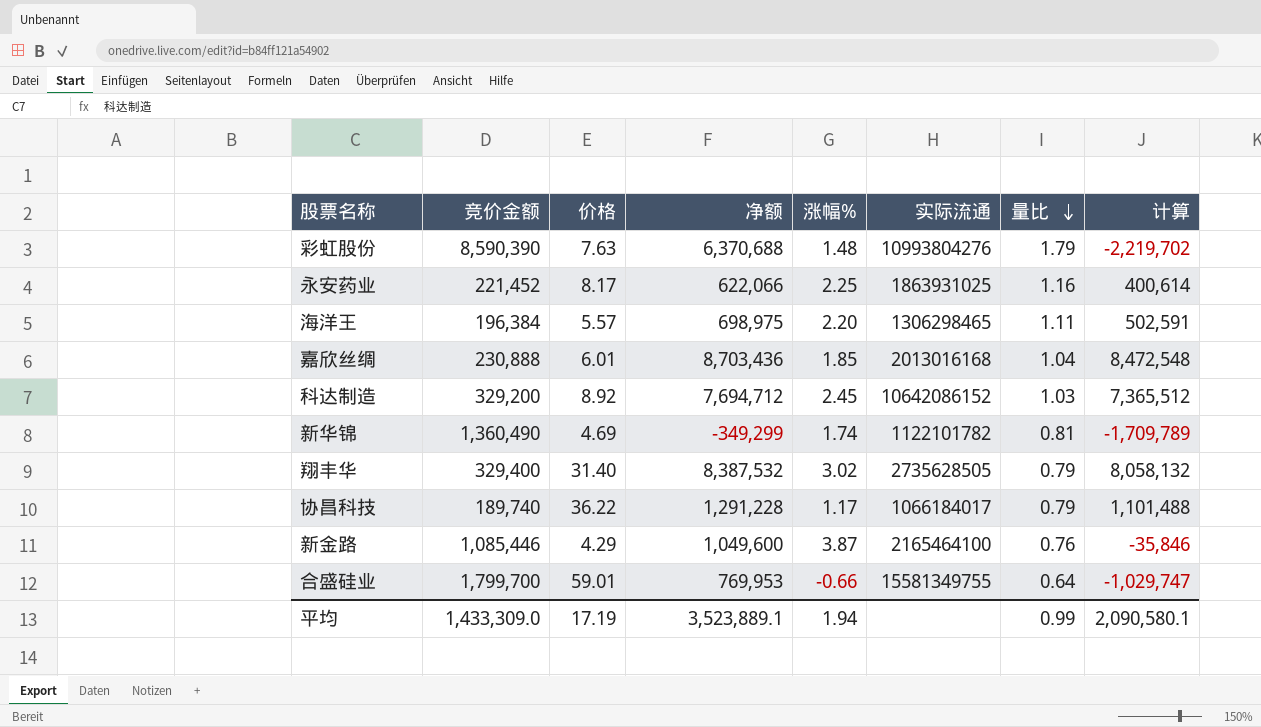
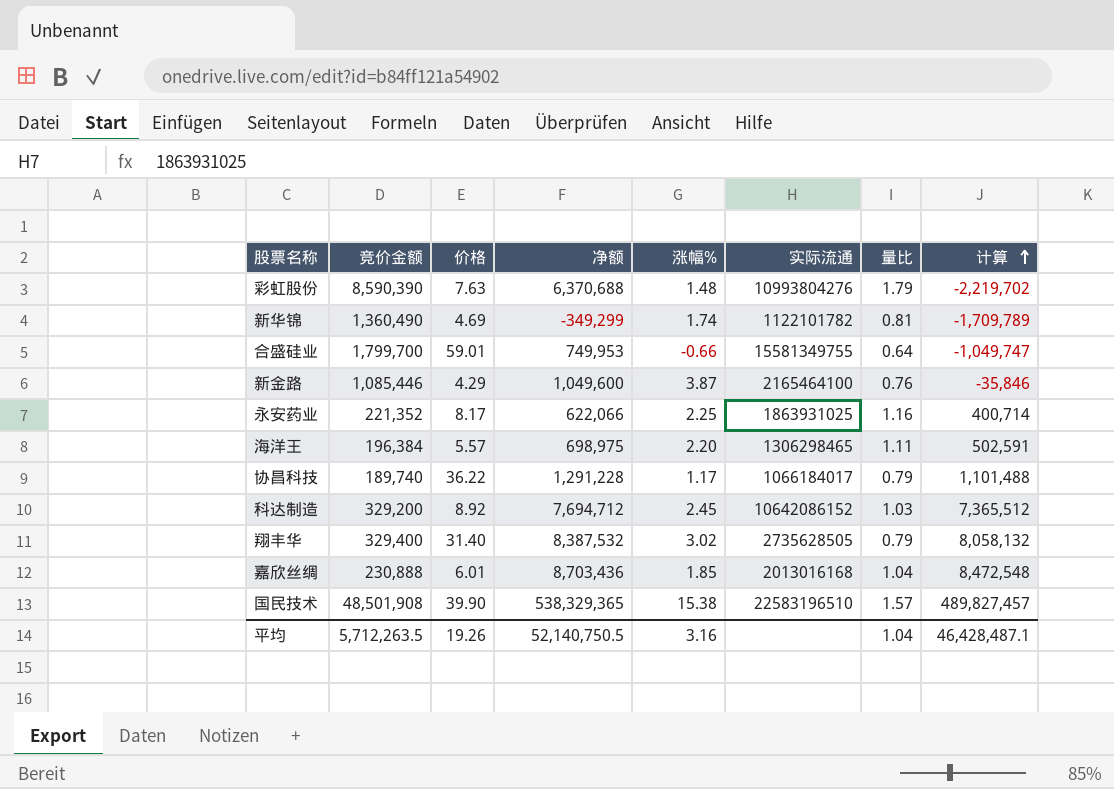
row order: 量比 descending -> 计算 ascending
合盛硅业 | 净额: 769,953 -> 749,953
合盛硅业 | 计算: -1,029,747 -> -1,049,747
永安药业 | 竞价金额: 221,452 -> 221,352
永安药业 | 计算: 400,614 -> 400,714
row 国民技术: none -> 48,501,908 | 39.90 | 538,329,365 | 15.38 | 22583196510 | 1.57 | 489,827,457
平均 | 竞价金额: 1,433,309.0 -> 5,712,263.5
平均 | 价格: 17.19 -> 19.26
平均 | 净额: 3,523,889.1 -> 52,140,750.5
平均 | 涨幅%: 1.94 -> 3.16
平均 | 量比: 0.99 -> 1.04
平均 | 计算: 2,090,580.1 -> 46,428,487.1

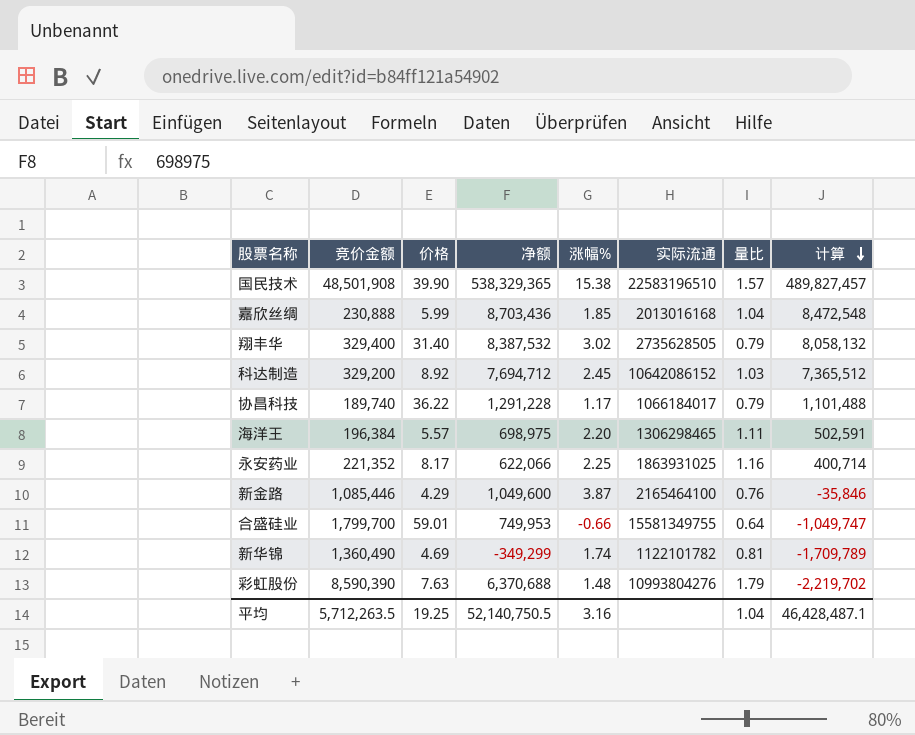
row order: 计算 ascending -> 计算 descending
嘉欣丝绸 | 价格: 6.01 -> 5.99
平均 | 价格: 19.26 -> 19.25

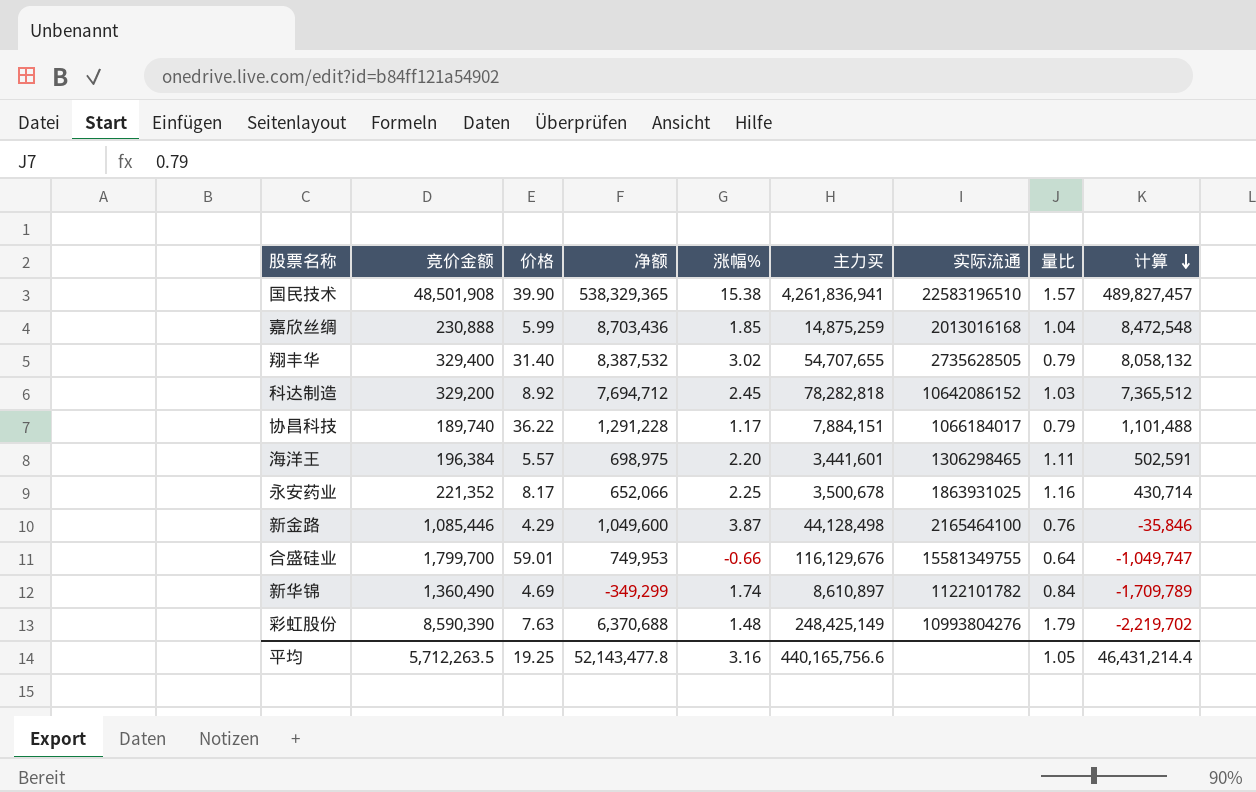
column 主力买 | position: none -> 6
永安药业 | 净额: 622,066 -> 652,066
永安药业 | 计算: 400,714 -> 430,714
新华锦 | 量比: 0.81 -> 0.84
平均 | 净额: 52,140,750.5 -> 52,143,477.8
平均 | 量比: 1.04 -> 1.05
平均 | 计算: 46,428,487.1 -> 46,431,214.4

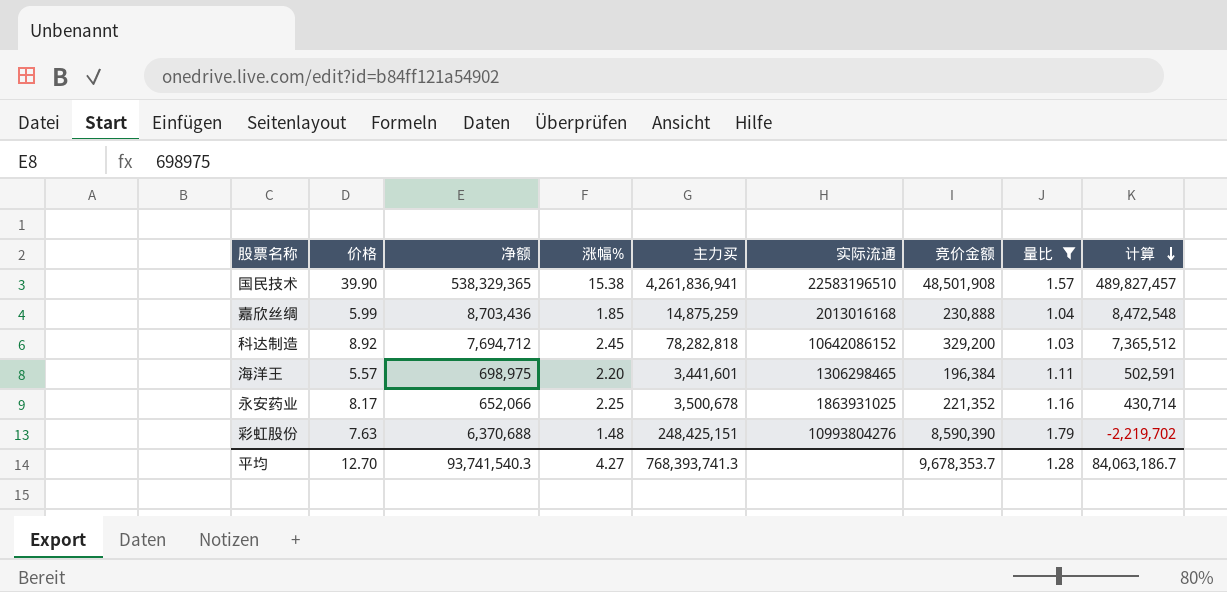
filter: none -> 量比 >= 1.03
column 竞价金额 | position: 2 -> 7
彩虹股份 | 主力买: 248,425,149 -> 248,425,151
平均 | 价格: 19.25 -> 12.70
平均 | 净额: 52,143,477.8 -> 93,741,540.3
平均 | 涨幅%: 3.16 -> 4.27
平均 | 主力买: 440,165,756.6 -> 768,393,741.3
平均 | 竞价金额: 5,712,263.5 -> 9,678,353.7
平均 | 量比: 1.05 -> 1.28
平均 | 计算: 46,431,214.4 -> 84,063,186.7

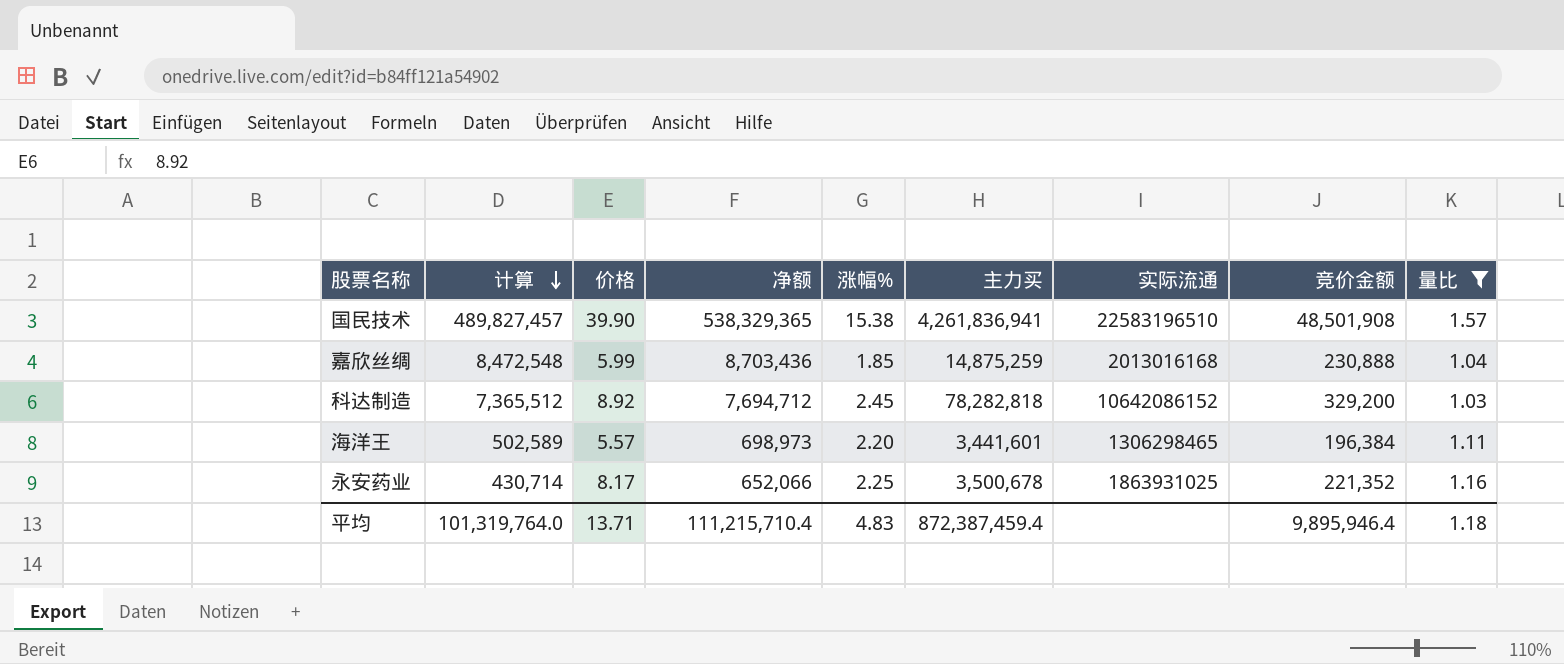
column 计算 | position: 9 -> 2
row 彩虹股份: 7.63 | 6,370,688 | 1.48 | 248,425,151 | 10993804276 | 8,590,390 | 1.79 | -2,219,702 -> none
海洋王 | 计算: 502,591 -> 502,589
海洋王 | 净额: 698,975 -> 698,973
平均 | 计算: 84,063,186.7 -> 101,319,764.0
平均 | 价格: 12.70 -> 13.71
平均 | 净额: 93,741,540.3 -> 111,215,710.4
平均 | 涨幅%: 4.27 -> 4.83
平均 | 主力买: 768,393,741.3 -> 872,387,459.4
平均 | 竞价金额: 9,678,353.7 -> 9,895,946.4
平均 | 量比: 1.28 -> 1.18

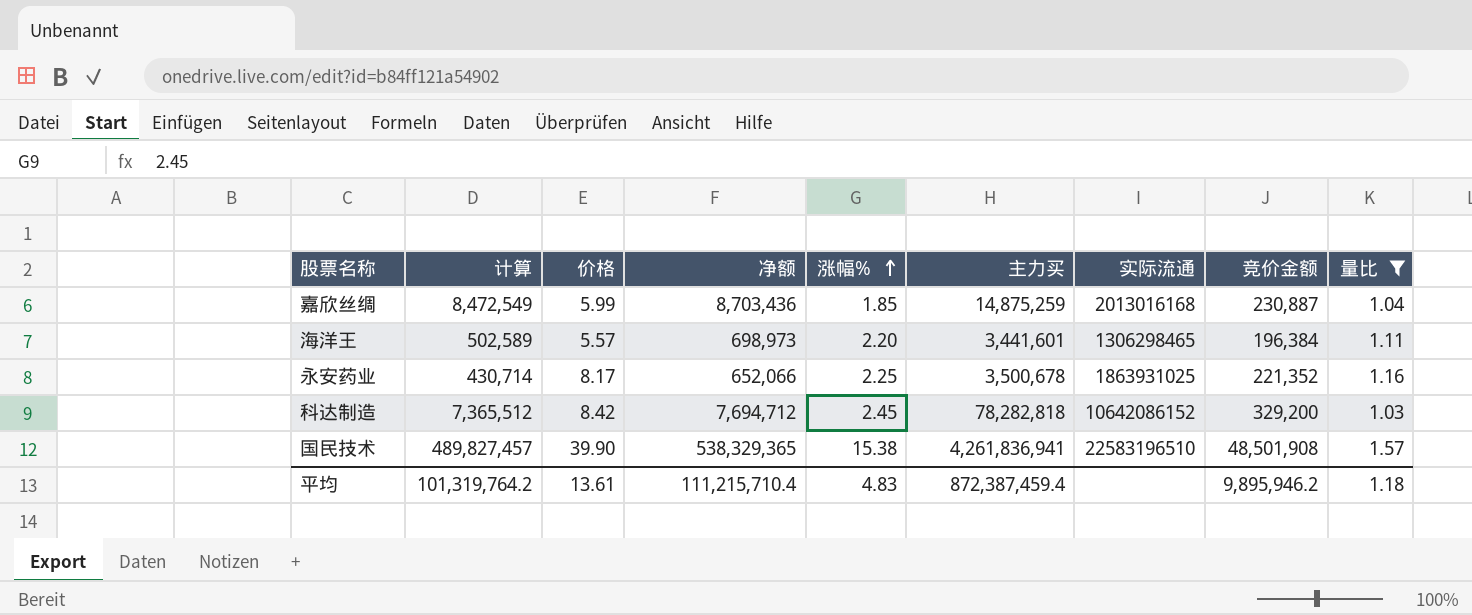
row order: 计算 descending -> 涨幅% ascending
嘉欣丝绸 | 计算: 8,472,548 -> 8,472,549
嘉欣丝绸 | 竞价金额: 230,888 -> 230,887
科达制造 | 价格: 8.92 -> 8.42
平均 | 计算: 101,319,764.0 -> 101,319,764.2
平均 | 价格: 13.71 -> 13.61
平均 | 竞价金额: 9,895,946.4 -> 9,895,946.2

